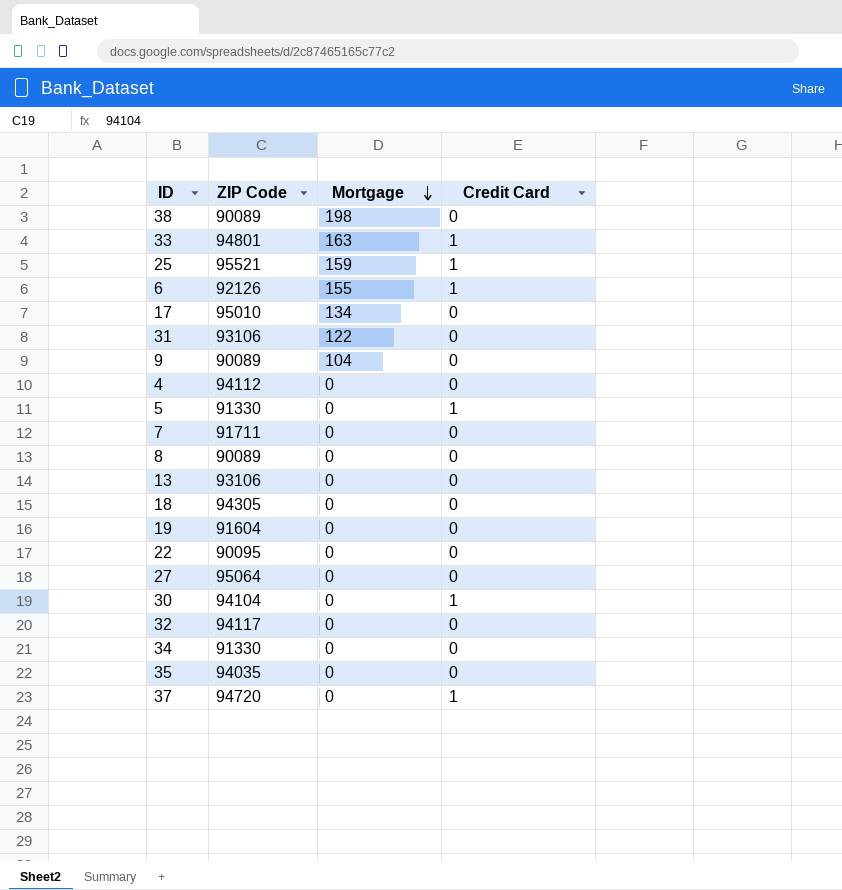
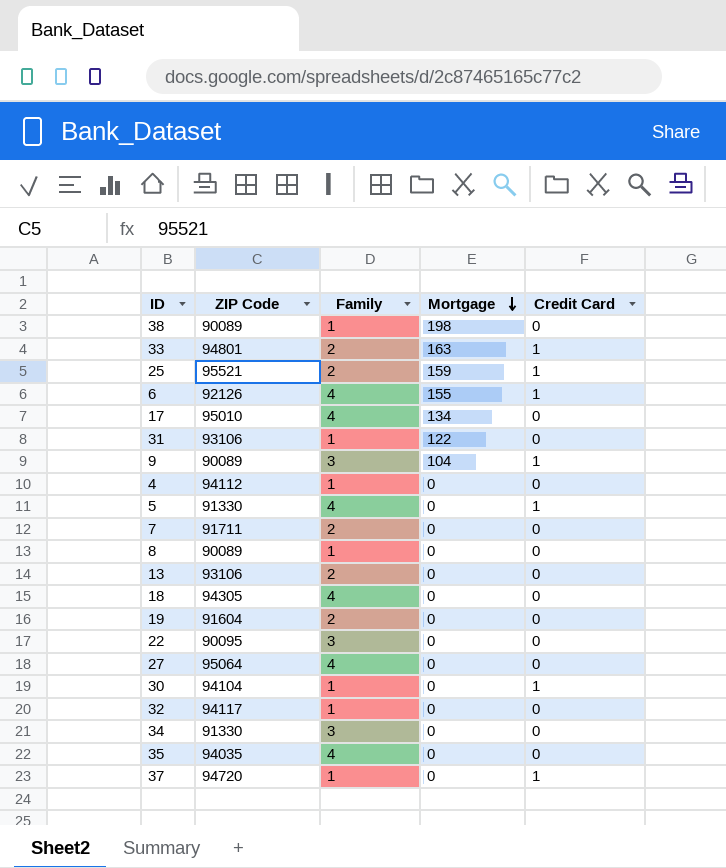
column Family | position: none -> 3
9 | Credit Card: 0 -> 1

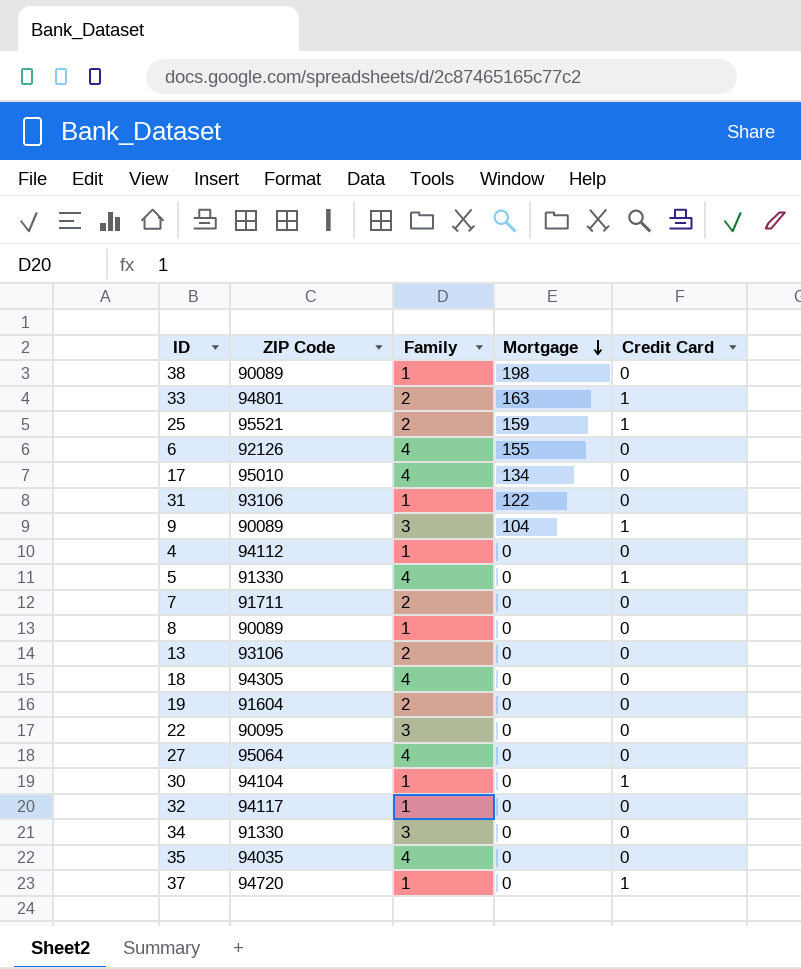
6 | Credit Card: 1 -> 0

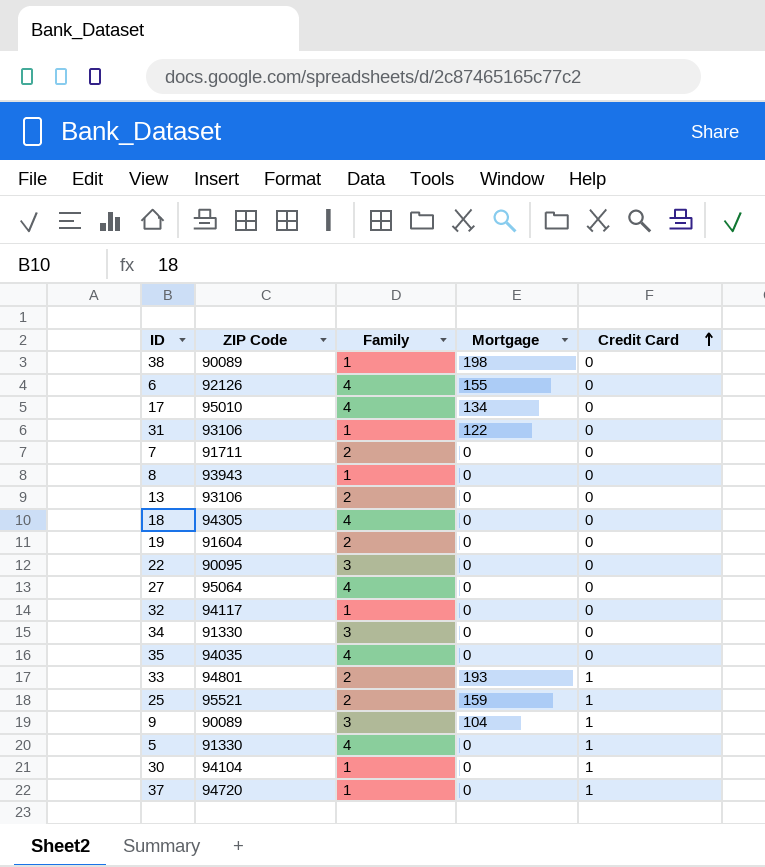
row order: Mortgage descending -> Credit Card ascending
row 4: 94112 | 1 | 0 | 0 -> none
8 | ZIP Code: 90089 -> 93943
33 | Mortgage: 163 -> 193

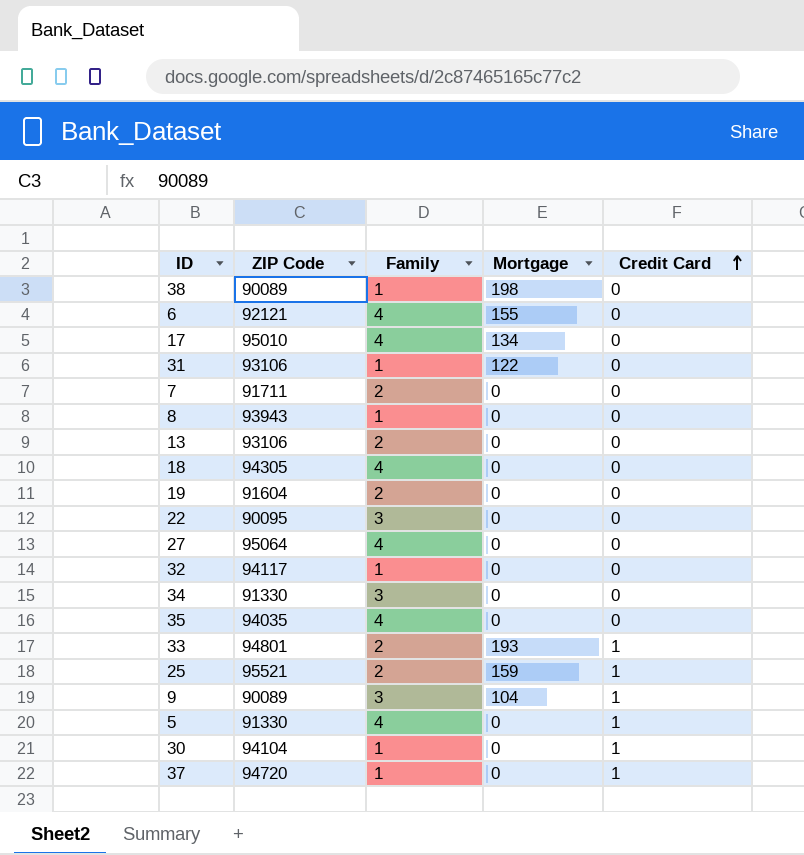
6 | ZIP Code: 92126 -> 92121

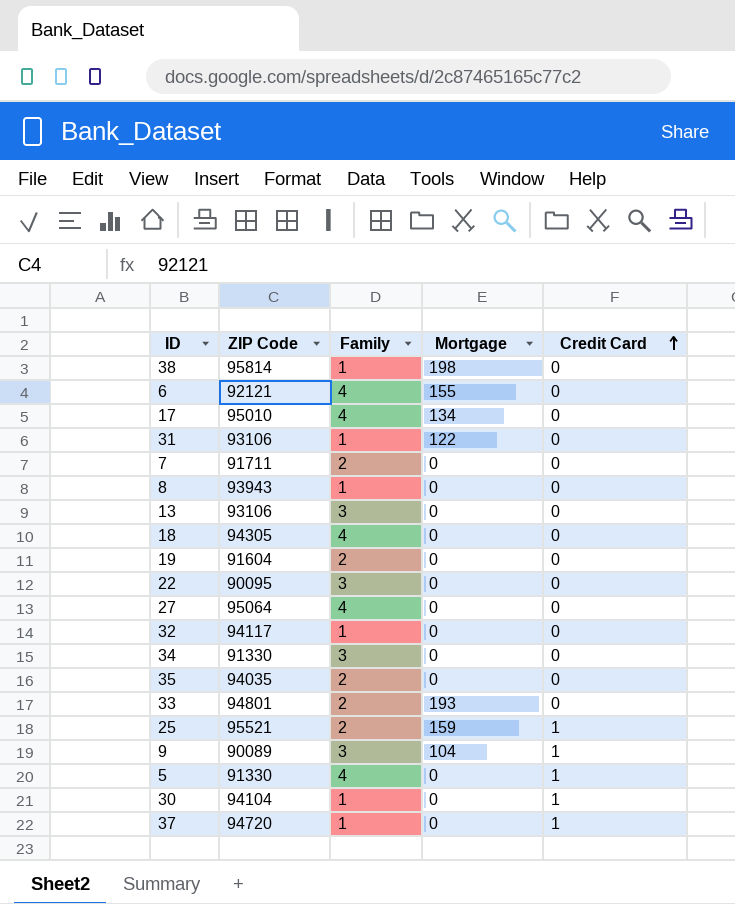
38 | ZIP Code: 90089 -> 95814
13 | Family: 2 -> 3
35 | Family: 4 -> 2
33 | Credit Card: 1 -> 0

